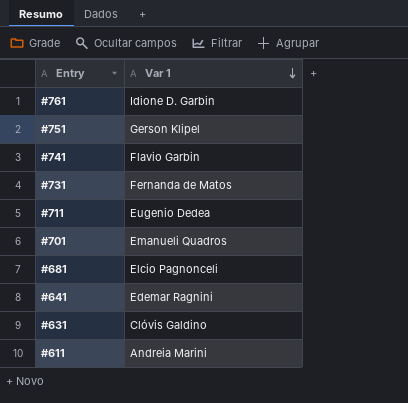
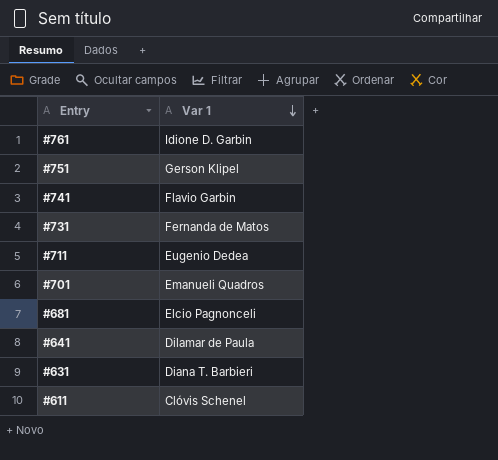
#641 | Var 1: Edemar Ragnini -> Dilamar de Paula
#631 | Var 1: Clóvis Galdino -> Diana T. Barbieri
#611 | Var 1: Andreia Marini -> Clóvis Schenel

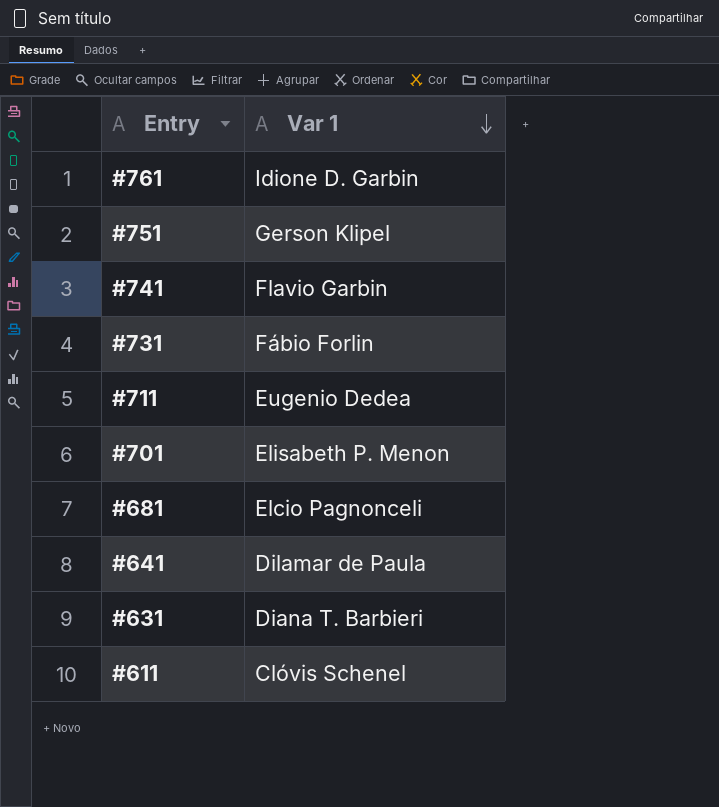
#731 | Var 1: Fernanda de Matos -> Fábio Forlin
#701 | Var 1: Emanueli Quadros -> Elisabeth P. Menon

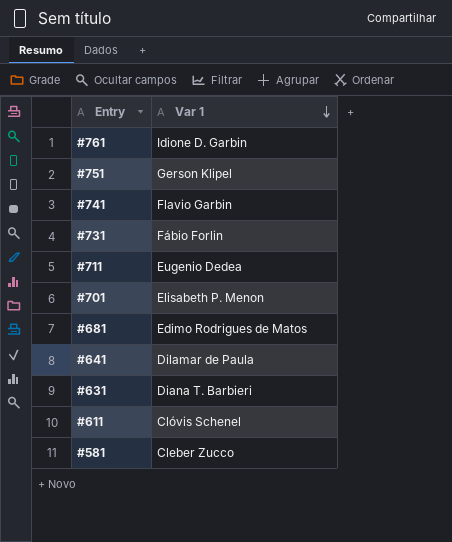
#681 | Var 1: Elcio Pagnonceli -> Edimo Rodrigues de Matos
row #581: none -> Cleber Zucco

